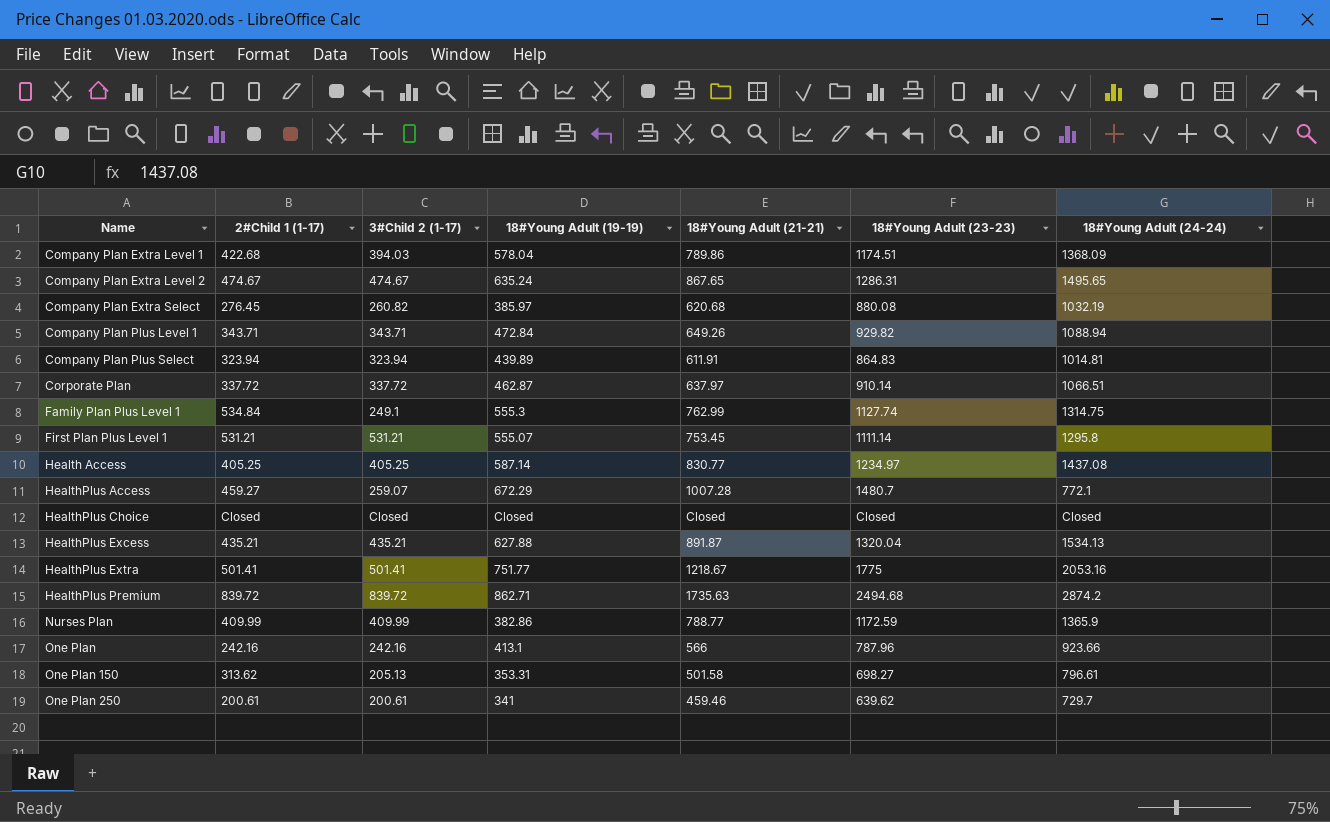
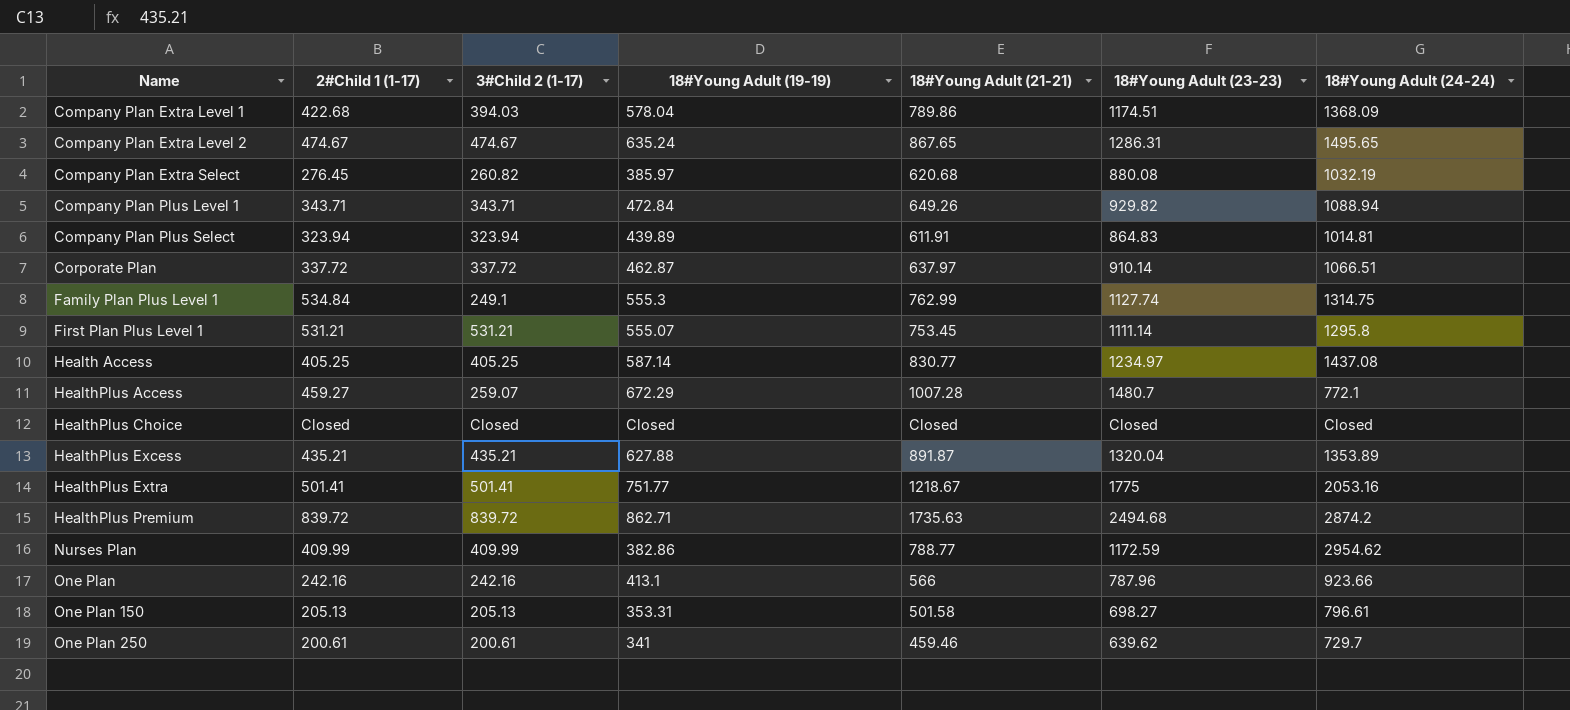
HealthPlus Excess | 18#Young Adult (24-24): 1534.13 -> 1353.89
Nurses Plan | 18#Young Adult (24-24): 1365.9 -> 2954.62
One Plan 150 | 2#Child 1 (1-17): 313.62 -> 205.13

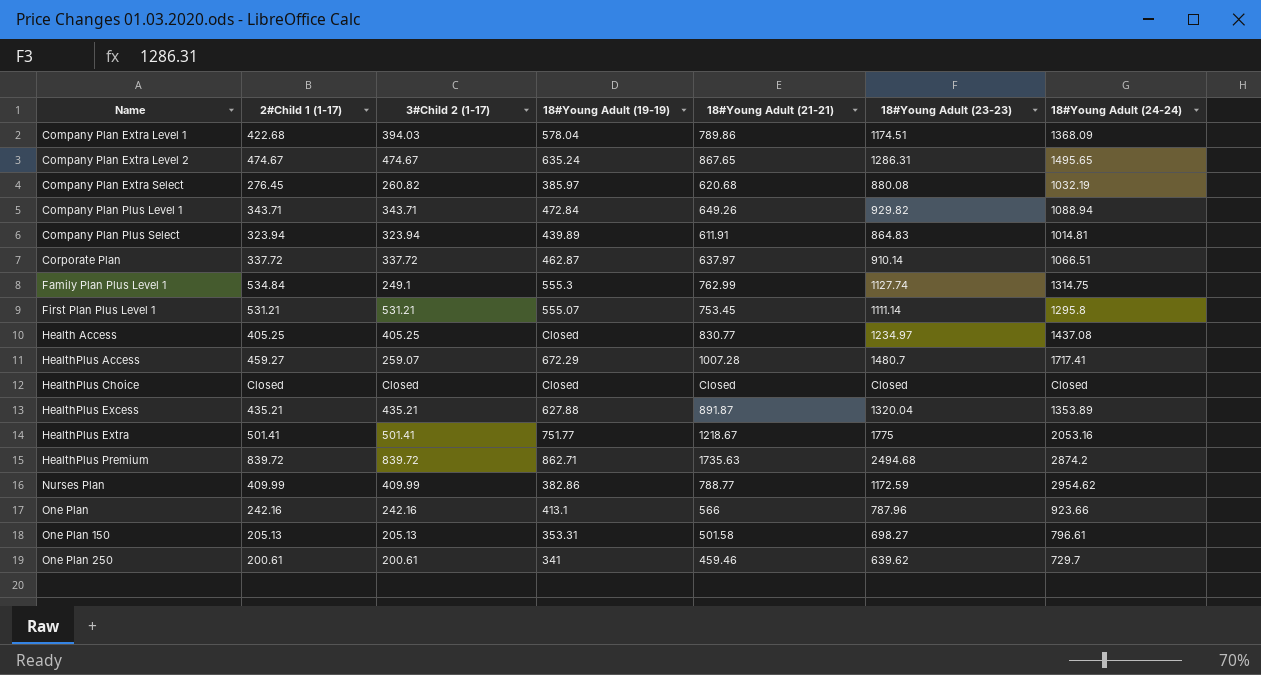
Health Access | 18#Young Adult (19-19): 587.14 -> Closed
HealthPlus Access | 18#Young Adult (24-24): 772.1 -> 1717.41

